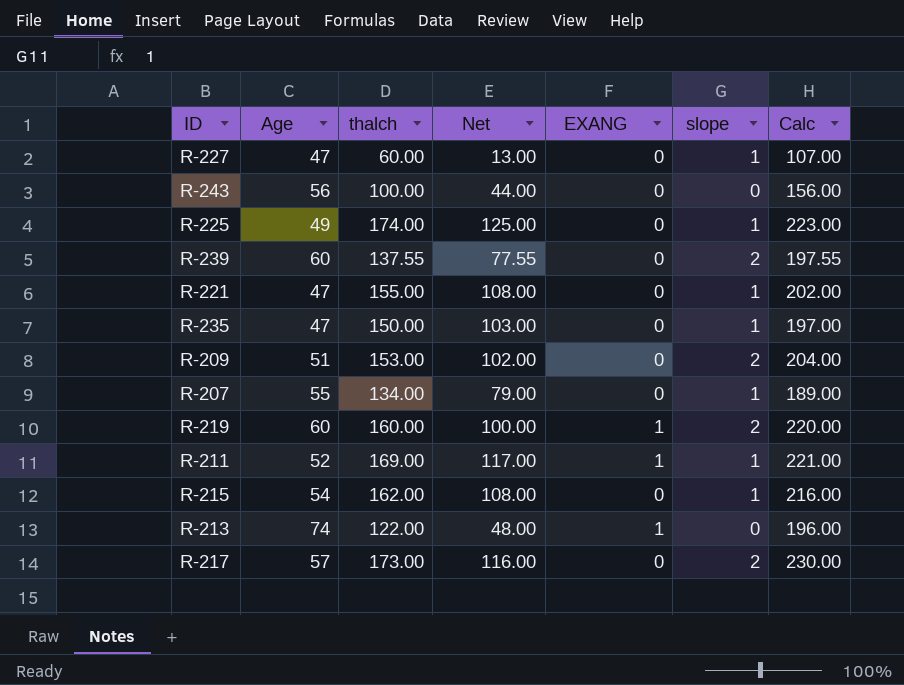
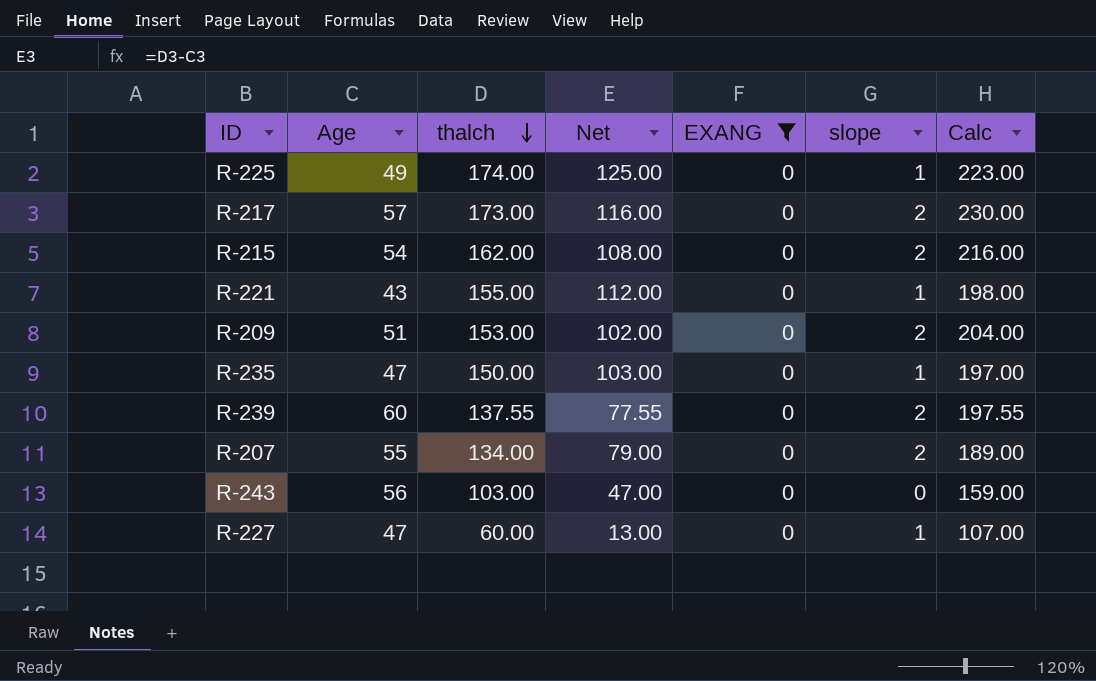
filter: none -> EXANG = 0
row order: none -> thalch descending
R-215 | slope: 1 -> 2
R-221 | Age: 47 -> 43
R-221 | Net: 108.00 -> 112.00
R-221 | Calc: 202.00 -> 198.00
R-207 | slope: 1 -> 2
R-243 | thalch: 100.00 -> 103.00
R-243 | Net: 44.00 -> 47.00
R-243 | Calc: 156.00 -> 159.00

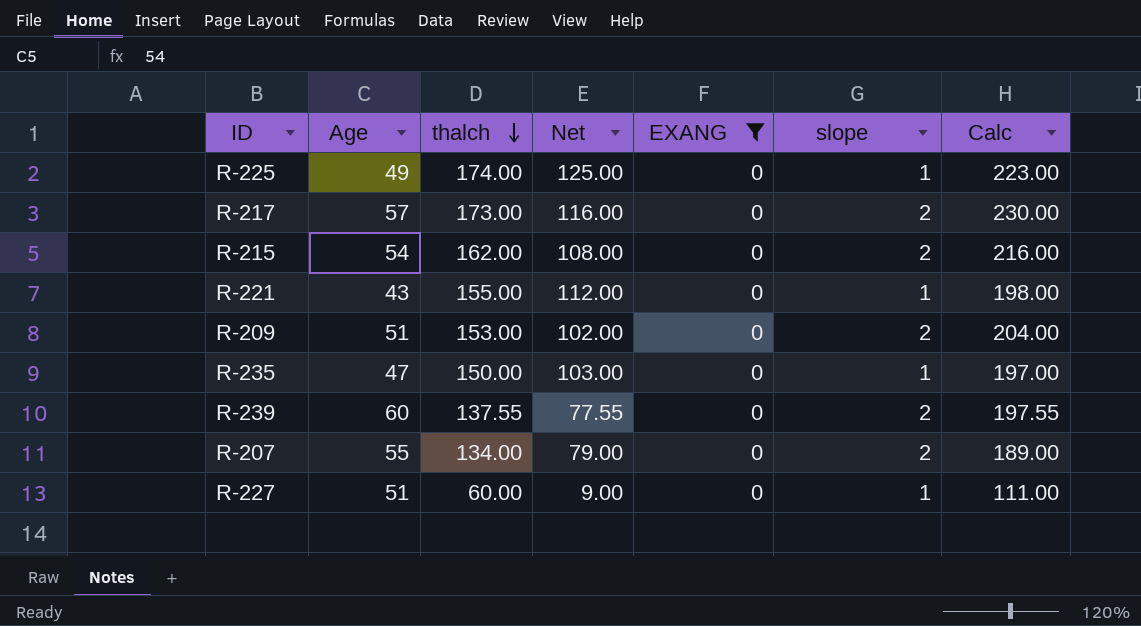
row R-243: 56 | 103.00 | 47.00 | 0 | 0 | 159.00 -> none
R-227 | Age: 47 -> 51
R-227 | Net: 13.00 -> 9.00
R-227 | Calc: 107.00 -> 111.00

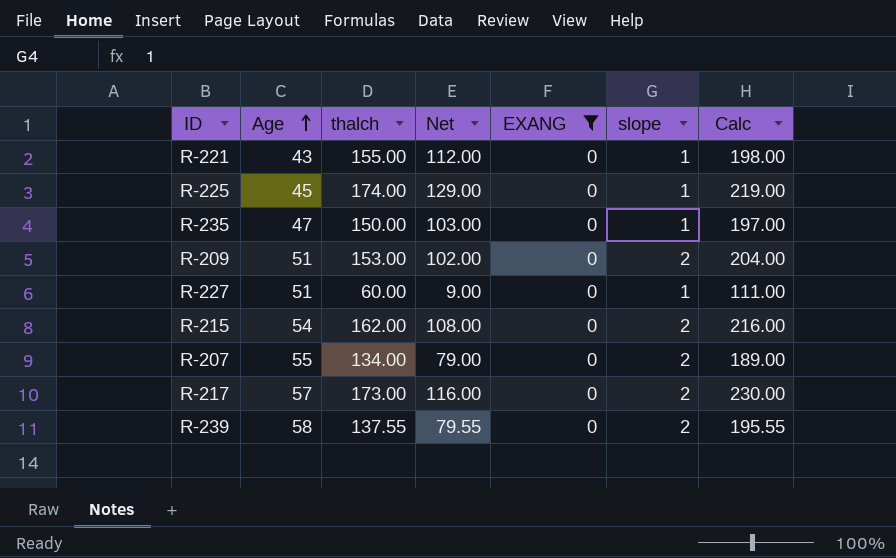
row order: thalch descending -> Age ascending
R-225 | Age: 49 -> 45
R-225 | Net: 125.00 -> 129.00
R-225 | Calc: 223.00 -> 219.00
R-239 | Age: 60 -> 58
R-239 | Net: 77.55 -> 79.55
R-239 | Calc: 197.55 -> 195.55

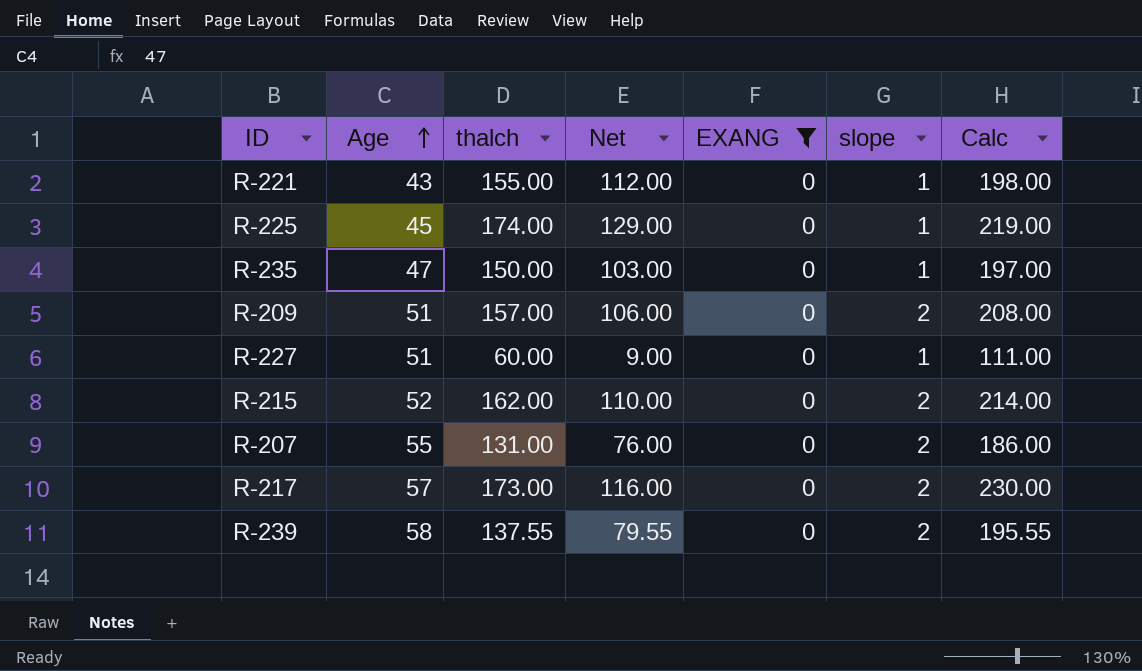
R-209 | thalch: 153.00 -> 157.00
R-209 | Net: 102.00 -> 106.00
R-209 | Calc: 204.00 -> 208.00
R-215 | Age: 54 -> 52
R-215 | Net: 108.00 -> 110.00
R-215 | Calc: 216.00 -> 214.00
R-207 | thalch: 134.00 -> 131.00
R-207 | Net: 79.00 -> 76.00
R-207 | Calc: 189.00 -> 186.00

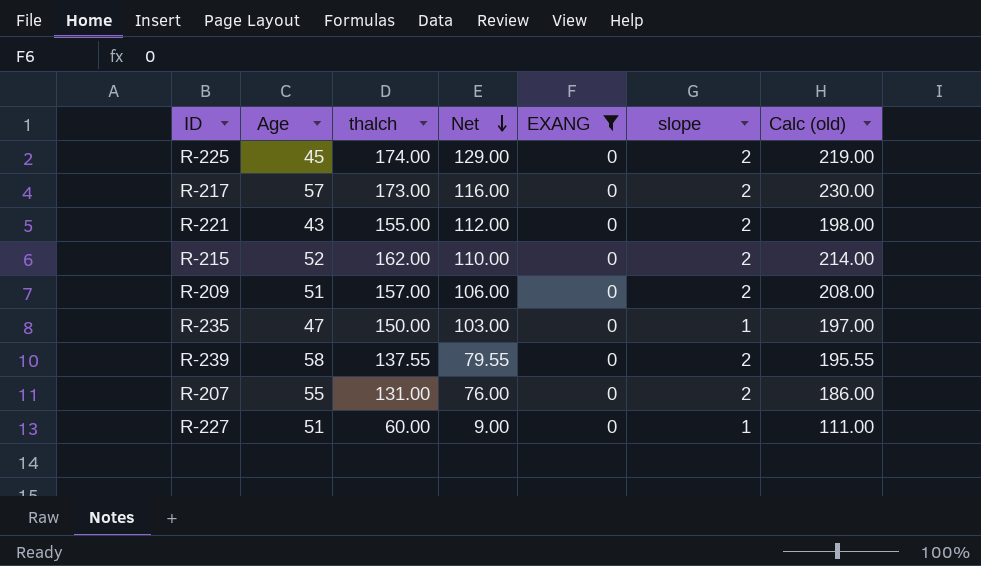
row order: Age ascending -> Net descending
column name: Calc -> Calc (old)
R-225 | slope: 1 -> 2
R-221 | slope: 1 -> 2

